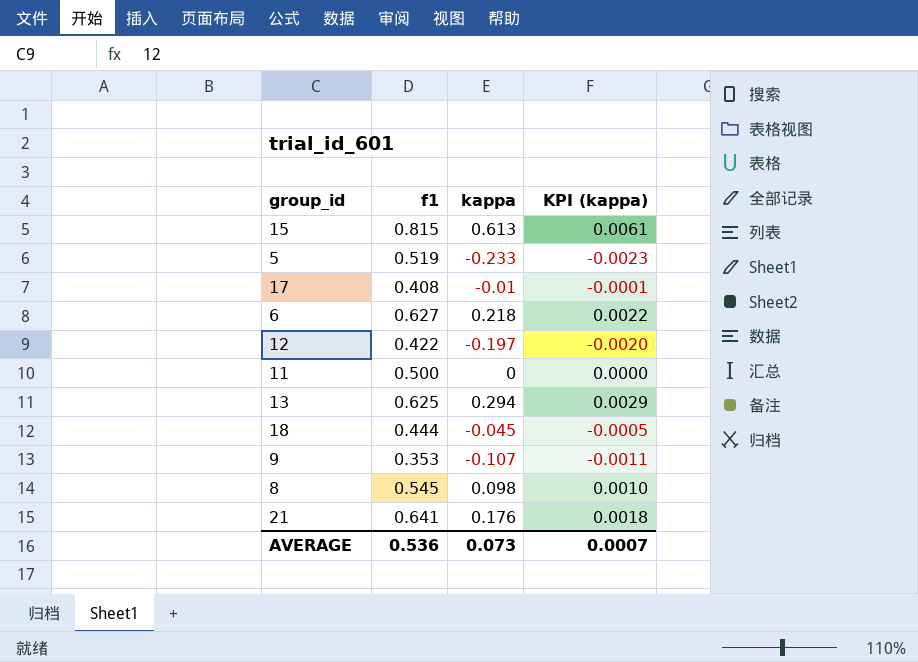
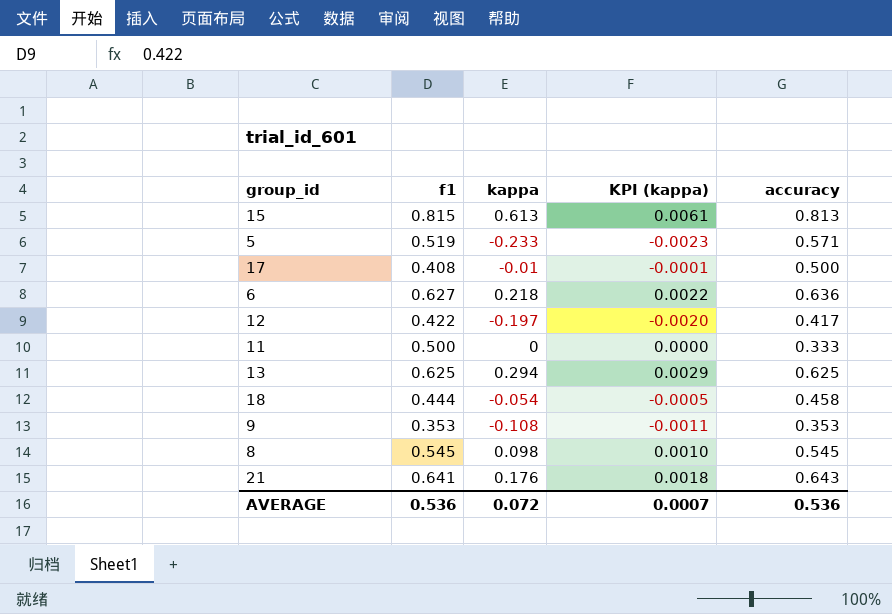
column accuracy | position: none -> 5
18 | kappa: -0.045 -> -0.054
9 | kappa: -0.107 -> -0.108
AVERAGE | kappa: 0.073 -> 0.072

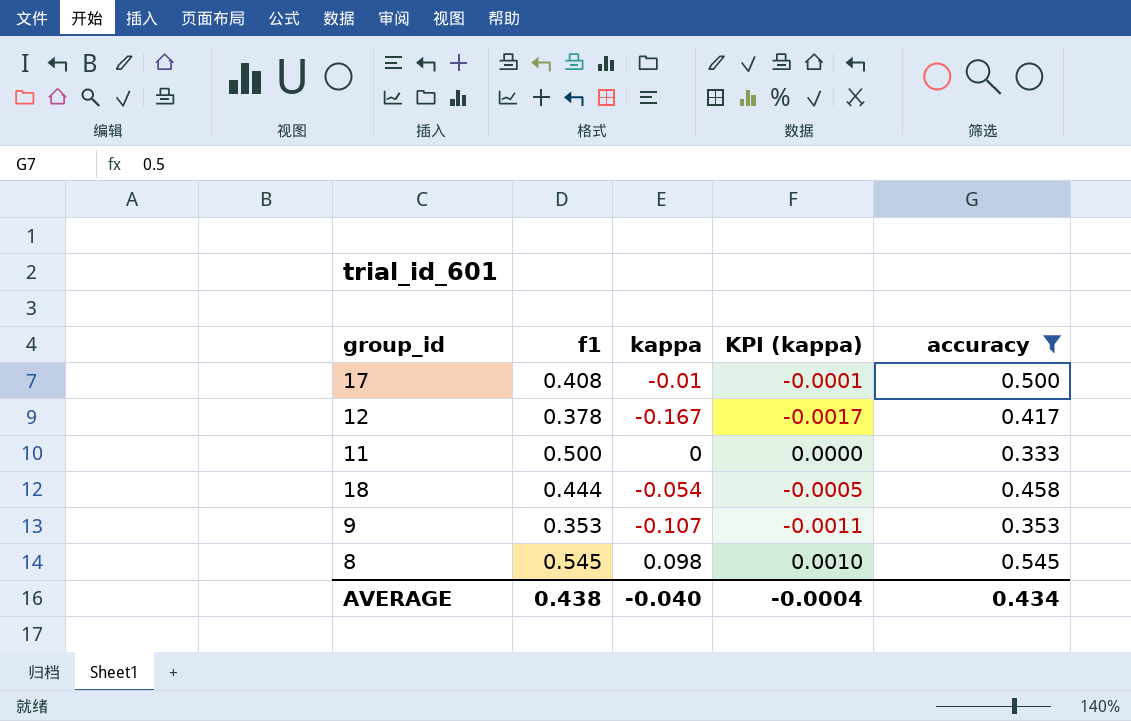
filter: none -> accuracy <= 0.545
12 | f1: 0.422 -> 0.378
12 | kappa: -0.197 -> -0.167
12 | KPI (kappa): -0.0020 -> -0.0017
9 | kappa: -0.108 -> -0.107
AVERAGE | f1: 0.536 -> 0.438
AVERAGE | kappa: 0.072 -> -0.040
AVERAGE | KPI (kappa): 0.0007 -> -0.0004
AVERAGE | accuracy: 0.536 -> 0.434

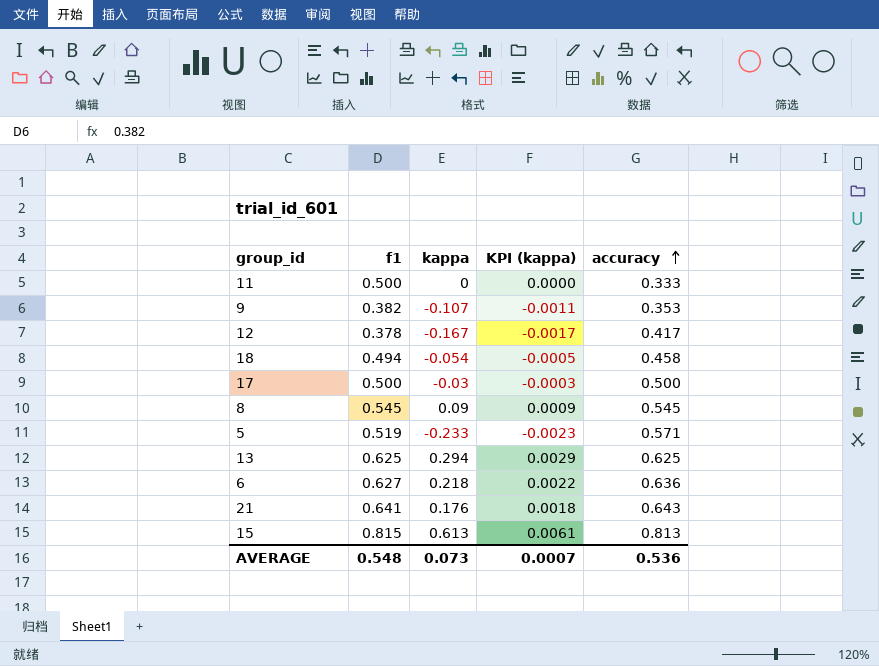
filter: accuracy <= 0.545 -> none
row order: none -> accuracy ascending
9 | f1: 0.353 -> 0.382
18 | f1: 0.444 -> 0.494
17 | f1: 0.408 -> 0.500
17 | kappa: -0.01 -> -0.03
17 | KPI (kappa): -0.0001 -> -0.0003
8 | kappa: 0.098 -> 0.09
8 | KPI (kappa): 0.0010 -> 0.0009
AVERAGE | f1: 0.438 -> 0.548
AVERAGE | kappa: -0.040 -> 0.073
AVERAGE | KPI (kappa): -0.0004 -> 0.0007
AVERAGE | accuracy: 0.434 -> 0.536

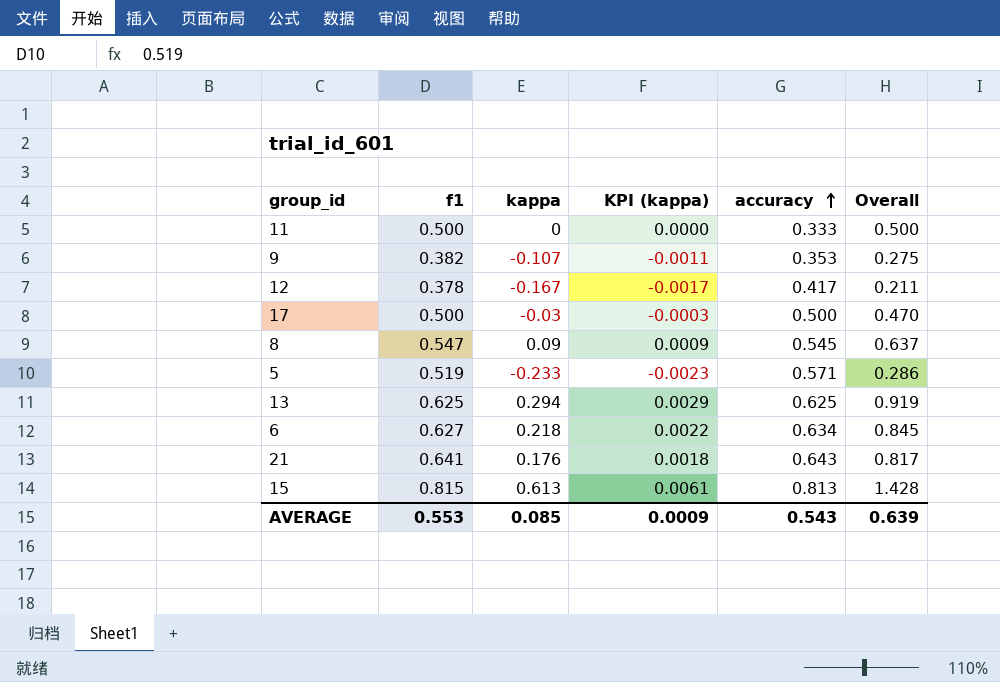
column Overall | formula: none -> [f1] + [kappa]
row 18: 0.494 | -0.054 | -0.0005 | 0.458 -> none
8 | f1: 0.545 -> 0.547
6 | accuracy: 0.636 -> 0.634
AVERAGE | f1: 0.548 -> 0.553
AVERAGE | kappa: 0.073 -> 0.085
AVERAGE | KPI (kappa): 0.0007 -> 0.0009
AVERAGE | accuracy: 0.536 -> 0.543

